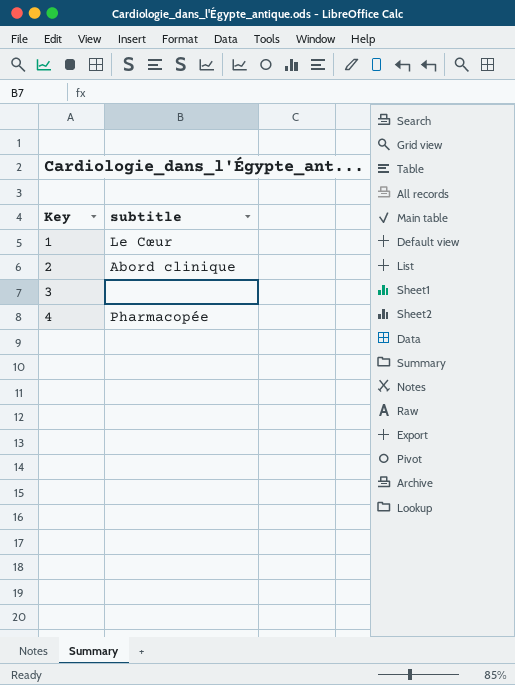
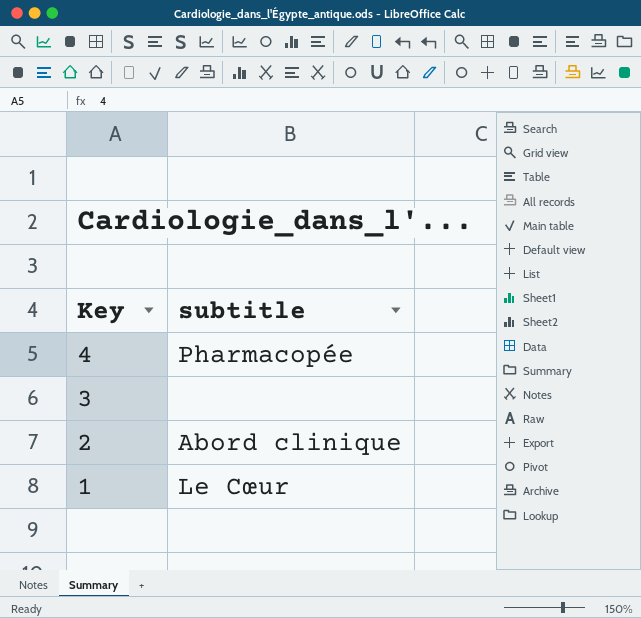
row order: Key ascending -> Key descending

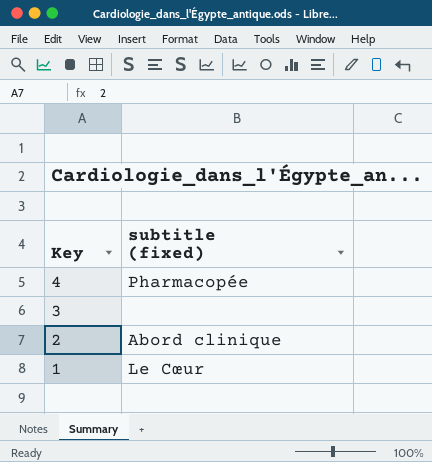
column name: subtitle -> subtitle (fixed)

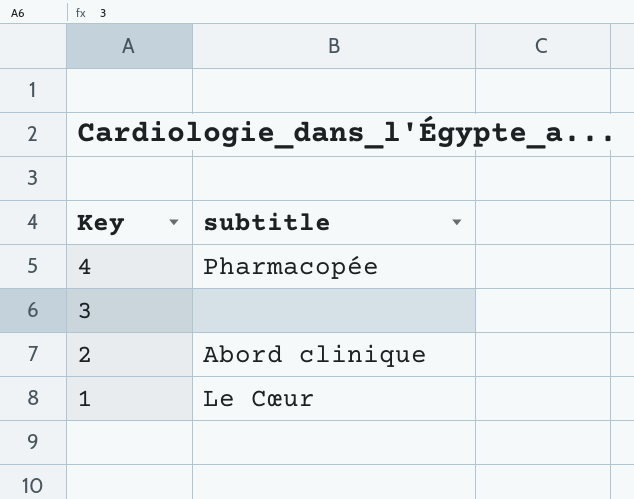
column name: subtitle (fixed) -> subtitle

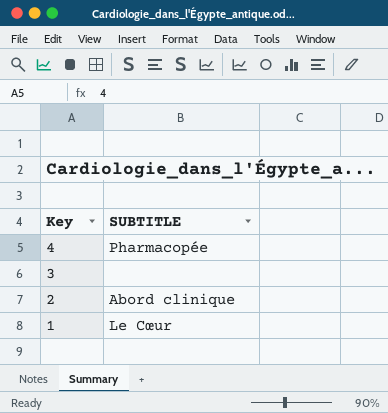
column name: subtitle -> SUBTITLE

